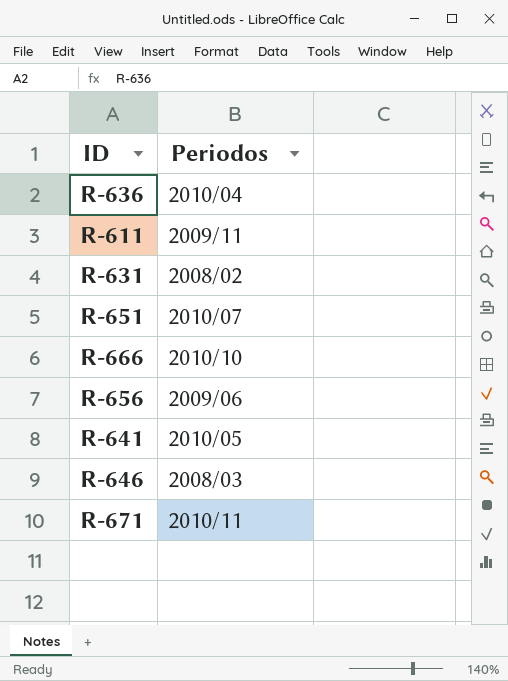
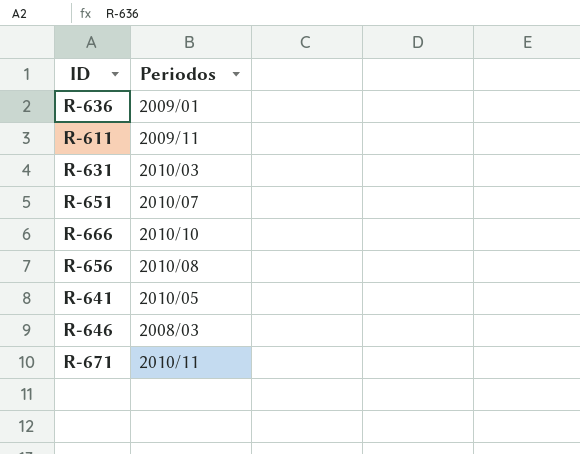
R-636 | Periodos: 2010/04 -> 2009/01
R-631 | Periodos: 2008/02 -> 2010/03
R-656 | Periodos: 2009/06 -> 2010/08

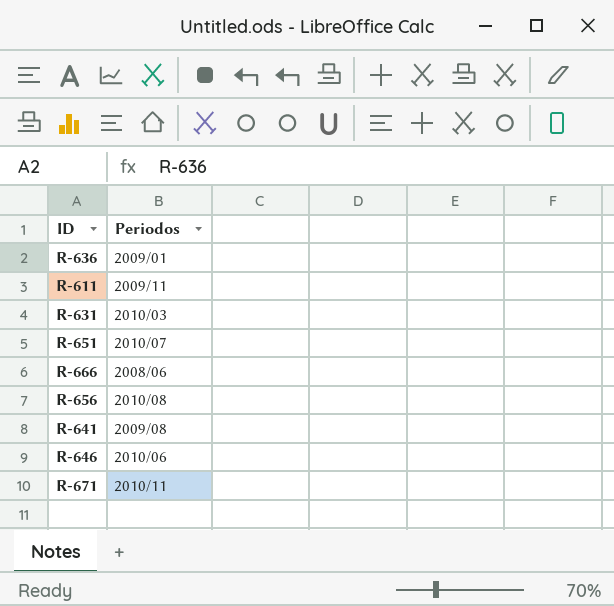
R-666 | Periodos: 2010/10 -> 2008/06
R-641 | Periodos: 2010/05 -> 2009/08
R-646 | Periodos: 2008/03 -> 2010/06

